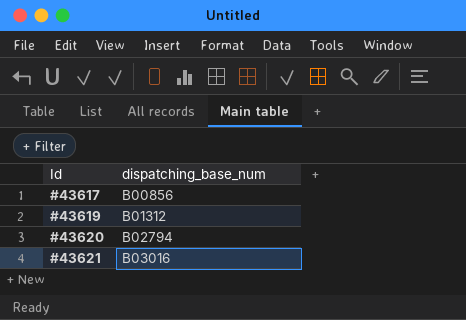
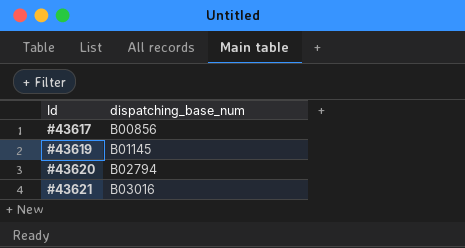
#43619 | dispatching_base_num: B01312 -> B01145

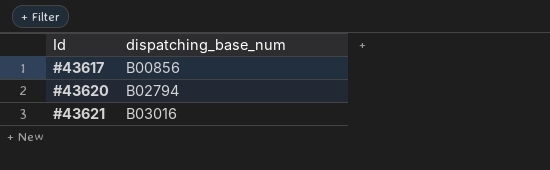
row #43619: B01145 -> none

